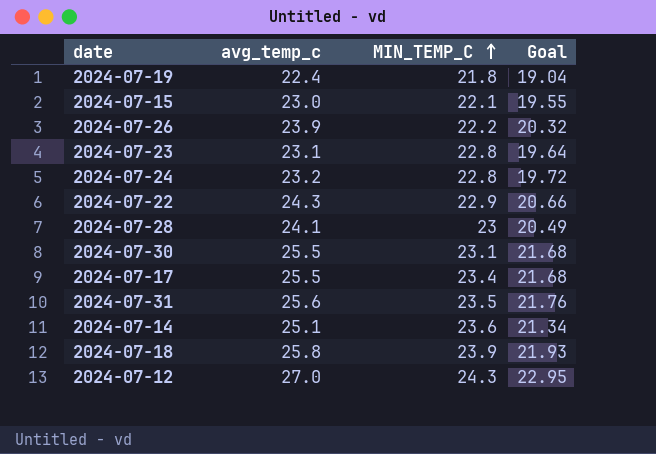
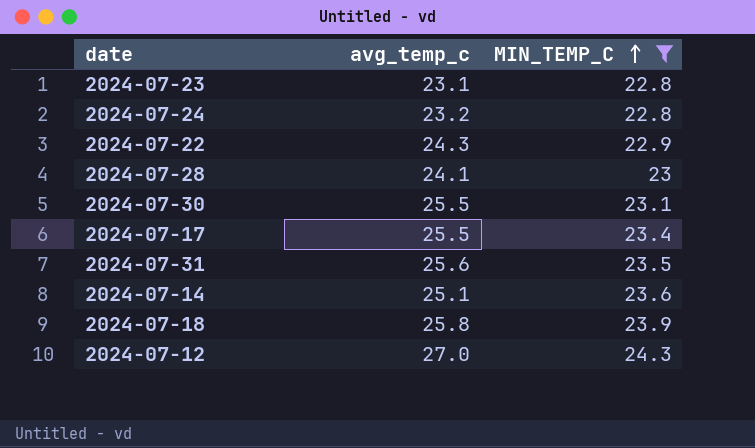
filter: none -> MIN_TEMP_C >= 22.8
column Goal | formula: [avg_temp_c] * 0.85 -> none

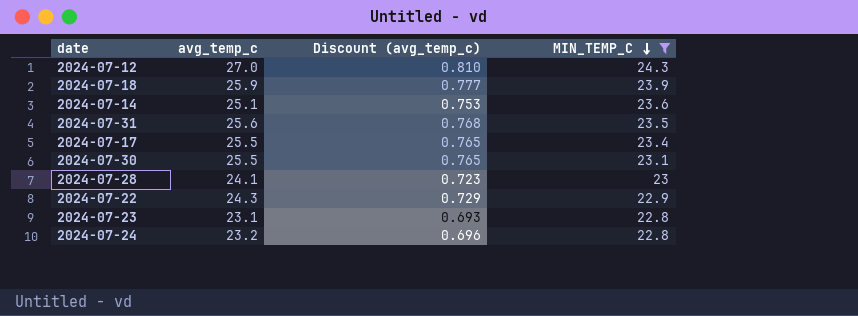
row order: MIN_TEMP_C ascending -> MIN_TEMP_C descending
column Discount (avg_temp_c) | formula: none -> [avg_temp_c] * 0.03
2024-07-18 | avg_temp_c: 25.8 -> 25.9

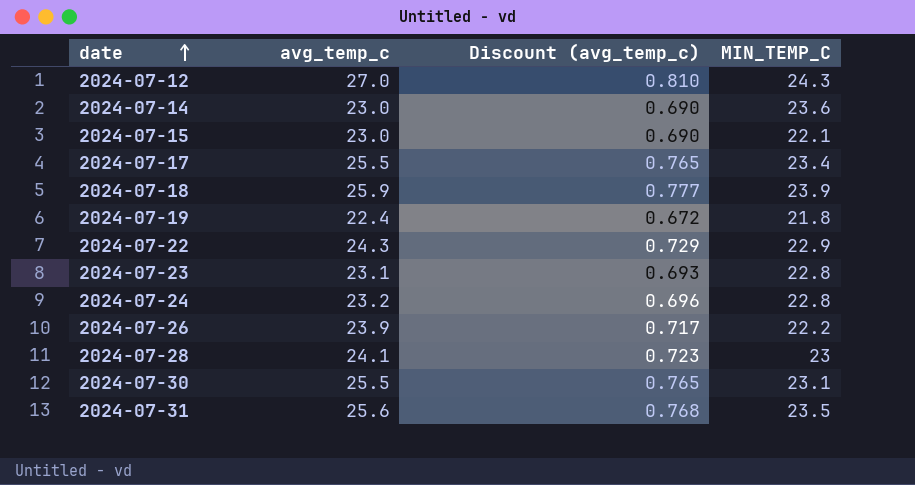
filter: MIN_TEMP_C >= 22.8 -> none
row order: MIN_TEMP_C descending -> date ascending
2024-07-14 | avg_temp_c: 25.1 -> 23.0
2024-07-14 | Discount (avg_temp_c): 0.753 -> 0.690

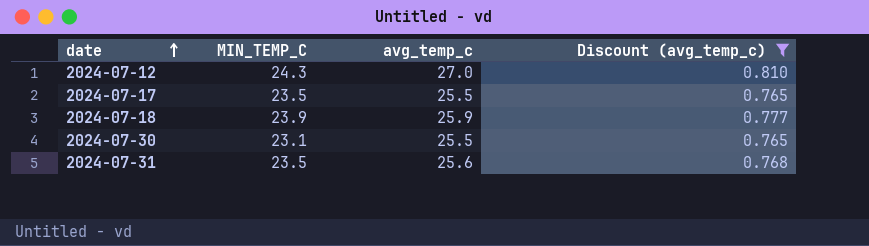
filter: none -> Discount (avg_temp_c) >= 0.765
column MIN_TEMP_C | position: 4 -> 2
2024-07-17 | MIN_TEMP_C: 23.4 -> 23.5

